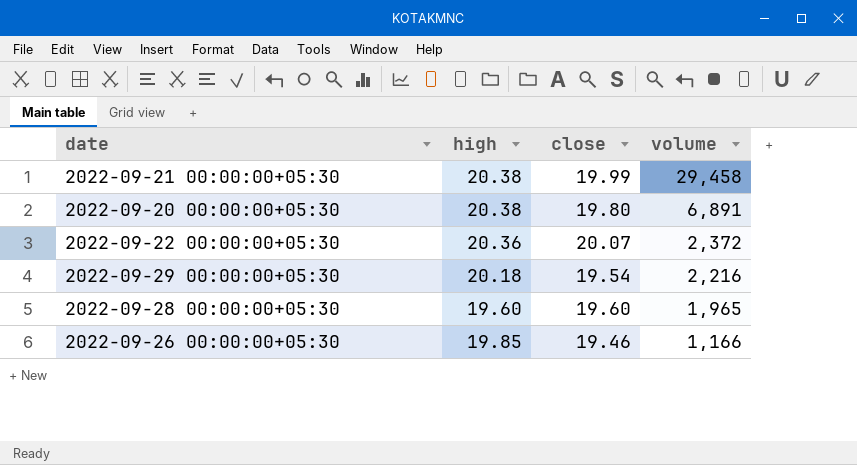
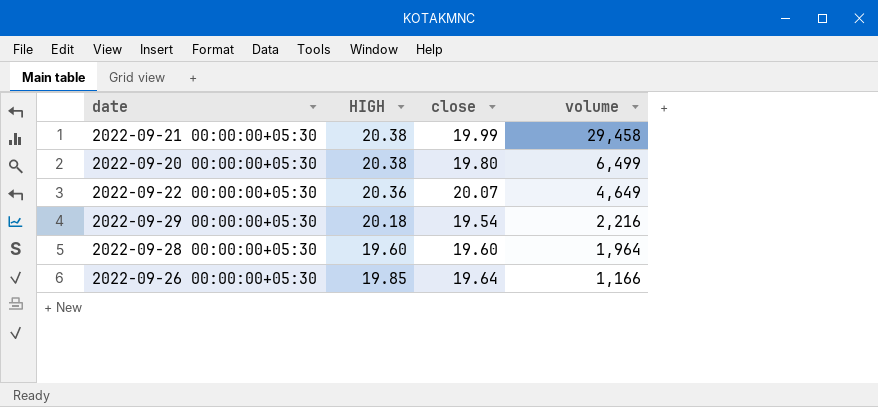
column name: high -> HIGH
2022-09-20 00:00:00+05:30 | volume: 6,891 -> 6,499
2022-09-22 00:00:00+05:30 | volume: 2,372 -> 4,649
2022-09-28 00:00:00+05:30 | volume: 1,965 -> 1,964
2022-09-26 00:00:00+05:30 | close: 19.46 -> 19.64

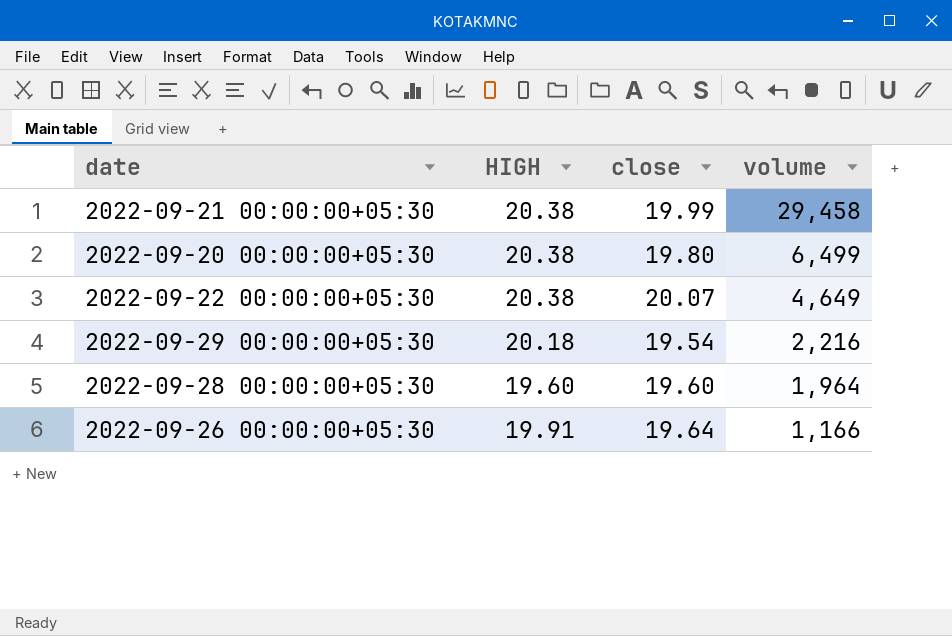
2022-09-22 00:00:00+05:30 | HIGH: 20.36 -> 20.38
2022-09-26 00:00:00+05:30 | HIGH: 19.85 -> 19.91

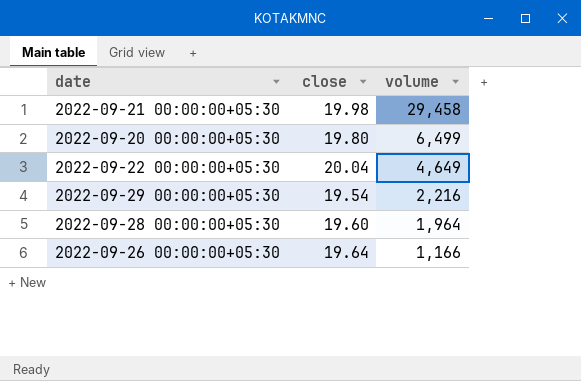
column HIGH | position: 2 -> none
2022-09-21 00:00:00+05:30 | close: 19.99 -> 19.98
2022-09-22 00:00:00+05:30 | close: 20.07 -> 20.04

